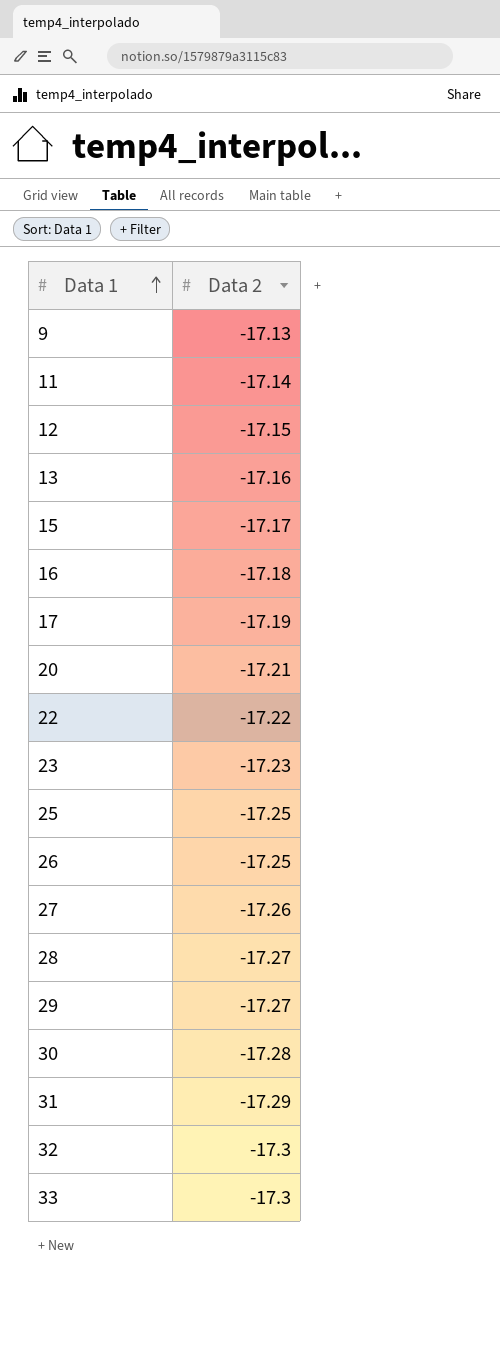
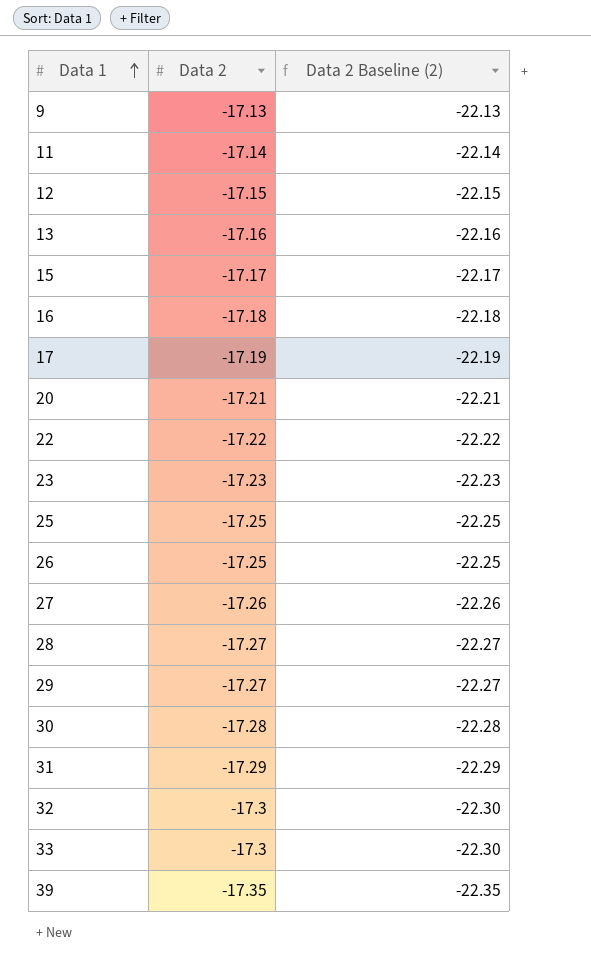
column Data 2 Baseline (2) | formula: none -> [Data 2] - 5
row 39: none -> -17.35 | -22.35

